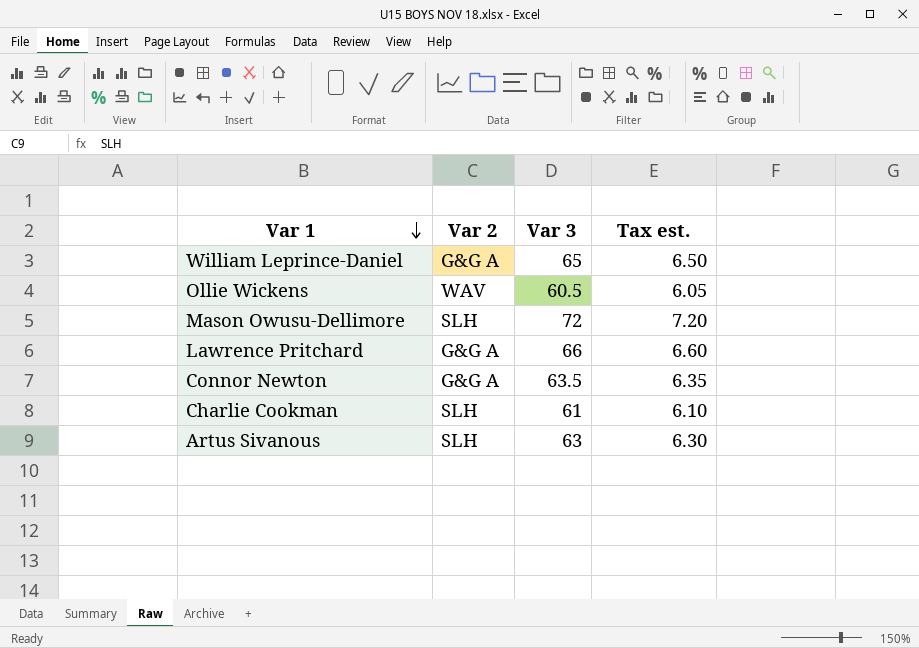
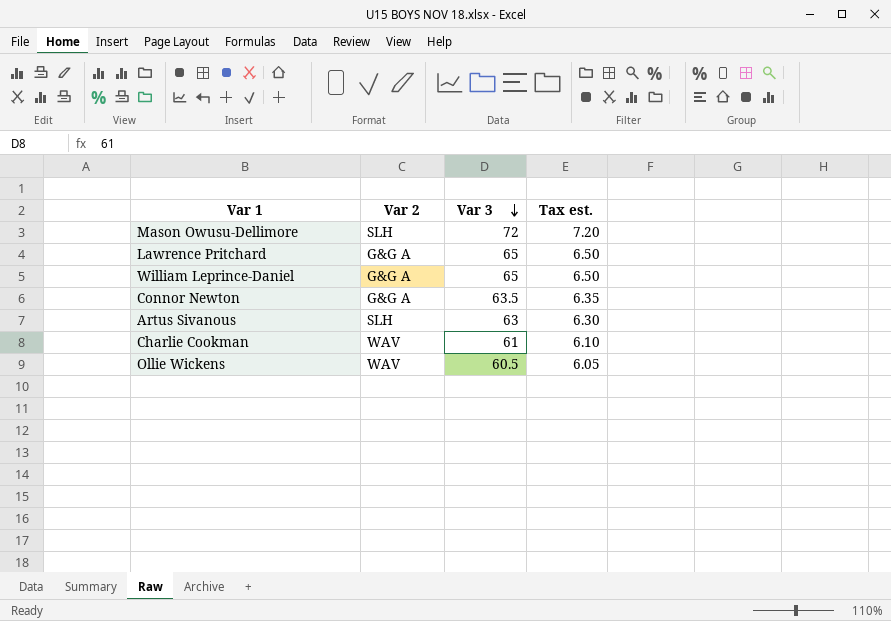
row order: Var 1 descending -> Var 3 descending
Lawrence Pritchard | Var 3: 66 -> 65
Lawrence Pritchard | Tax est.: 6.60 -> 6.50
Charlie Cookman | Var 2: SLH -> WAV

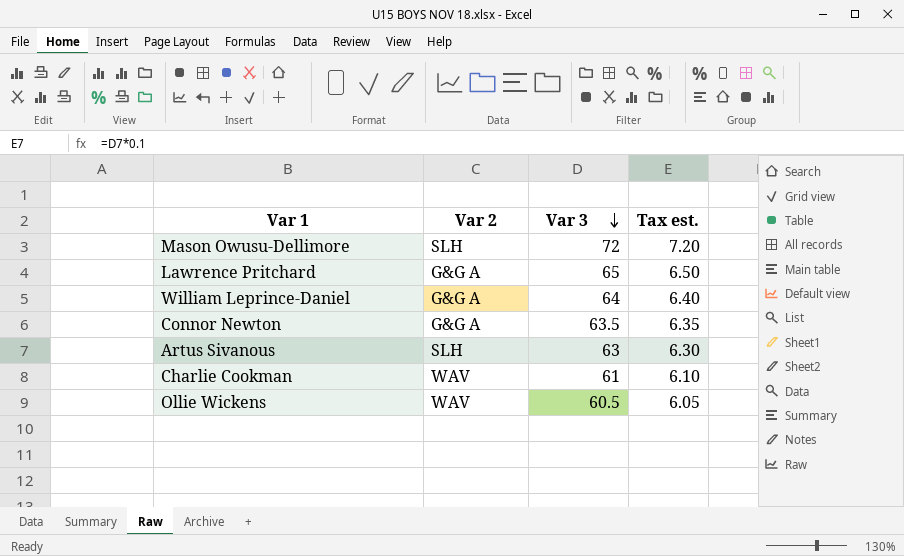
William Leprince-Daniel | Var 3: 65 -> 64
William Leprince-Daniel | Tax est.: 6.50 -> 6.40

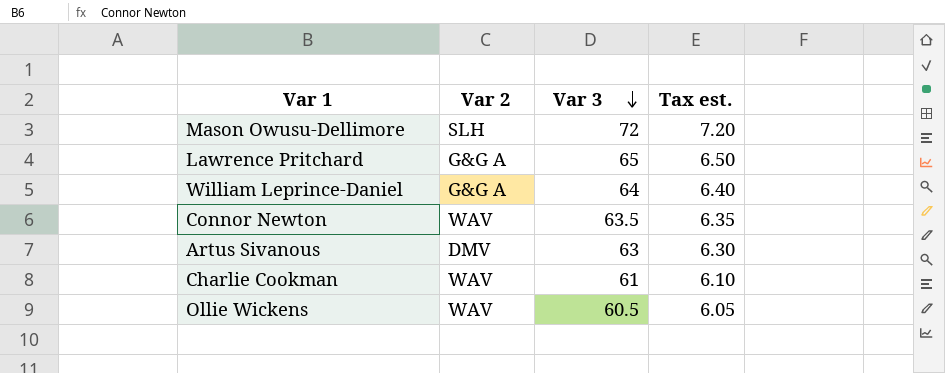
Connor Newton | Var 2: G&G A -> WAV
Artus Sivanous | Var 2: SLH -> DMV

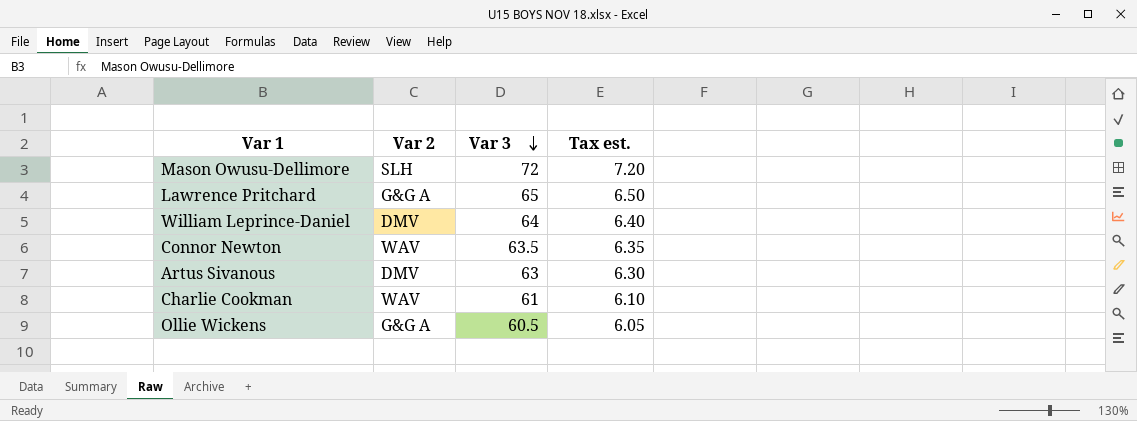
William Leprince-Daniel | Var 2: G&G A -> DMV
Ollie Wickens | Var 2: WAV -> G&G A

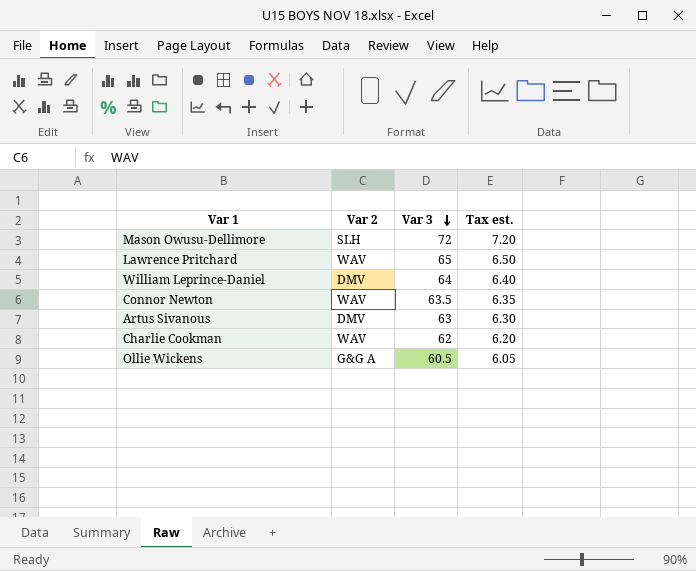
Lawrence Pritchard | Var 2: G&G A -> WAV
Charlie Cookman | Var 3: 61 -> 62
Charlie Cookman | Tax est.: 6.10 -> 6.20

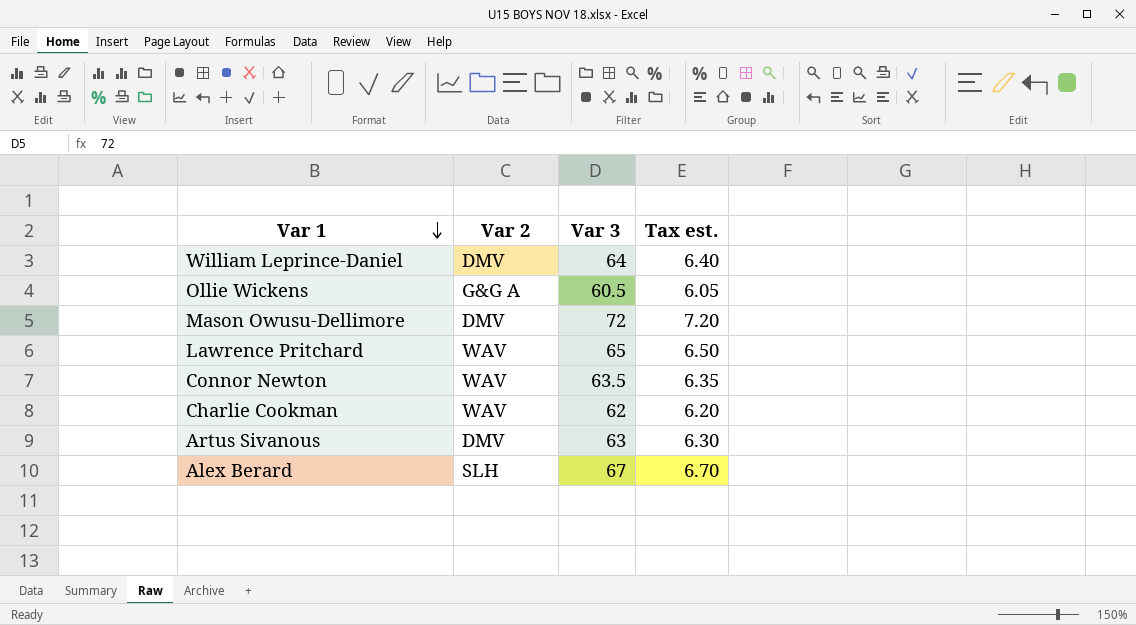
row order: Var 3 descending -> Var 1 descending
Mason Owusu-Dellimore | Var 2: SLH -> DMV
row Alex Berard: none -> SLH | 67 | 6.70

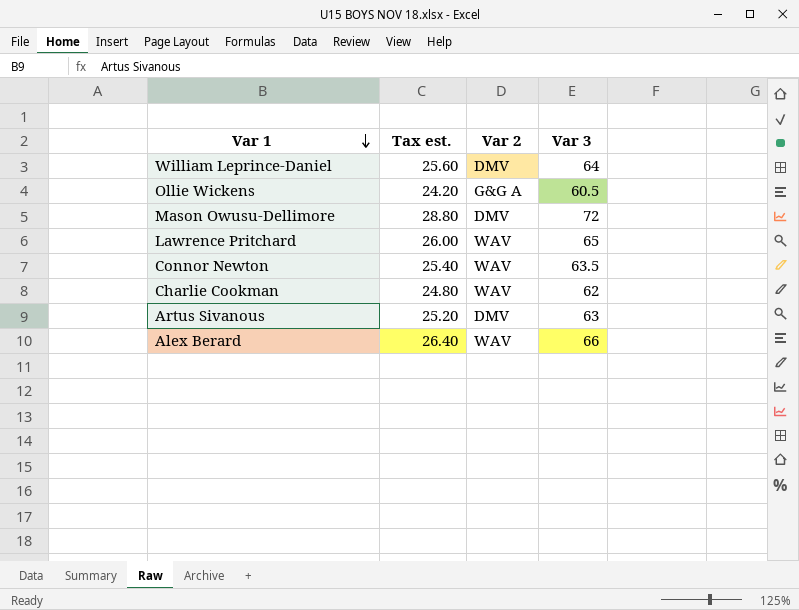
column Tax est. | formula: [Var 3] * 0.1 -> [Var 3] * 0.4
column Tax est. | position: 4 -> 2
Alex Berard | Var 2: SLH -> WAV
Alex Berard | Var 3: 67 -> 66

